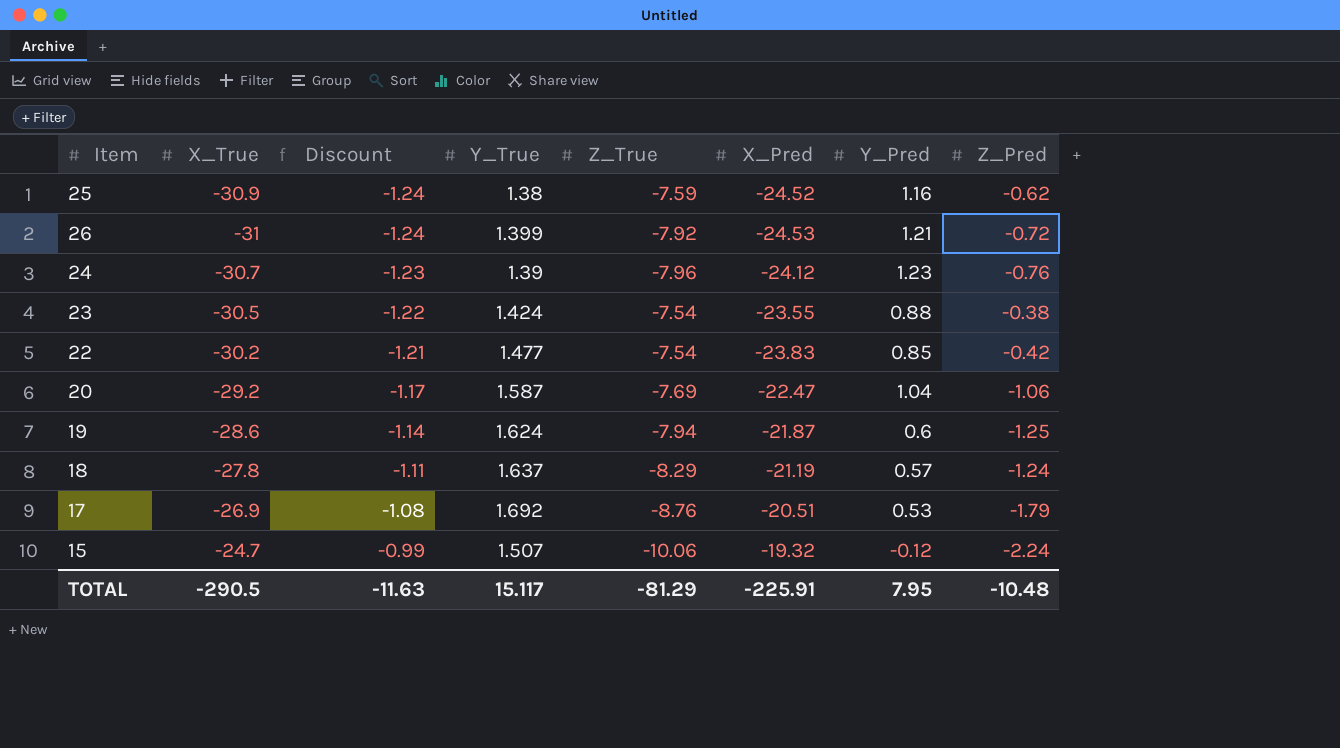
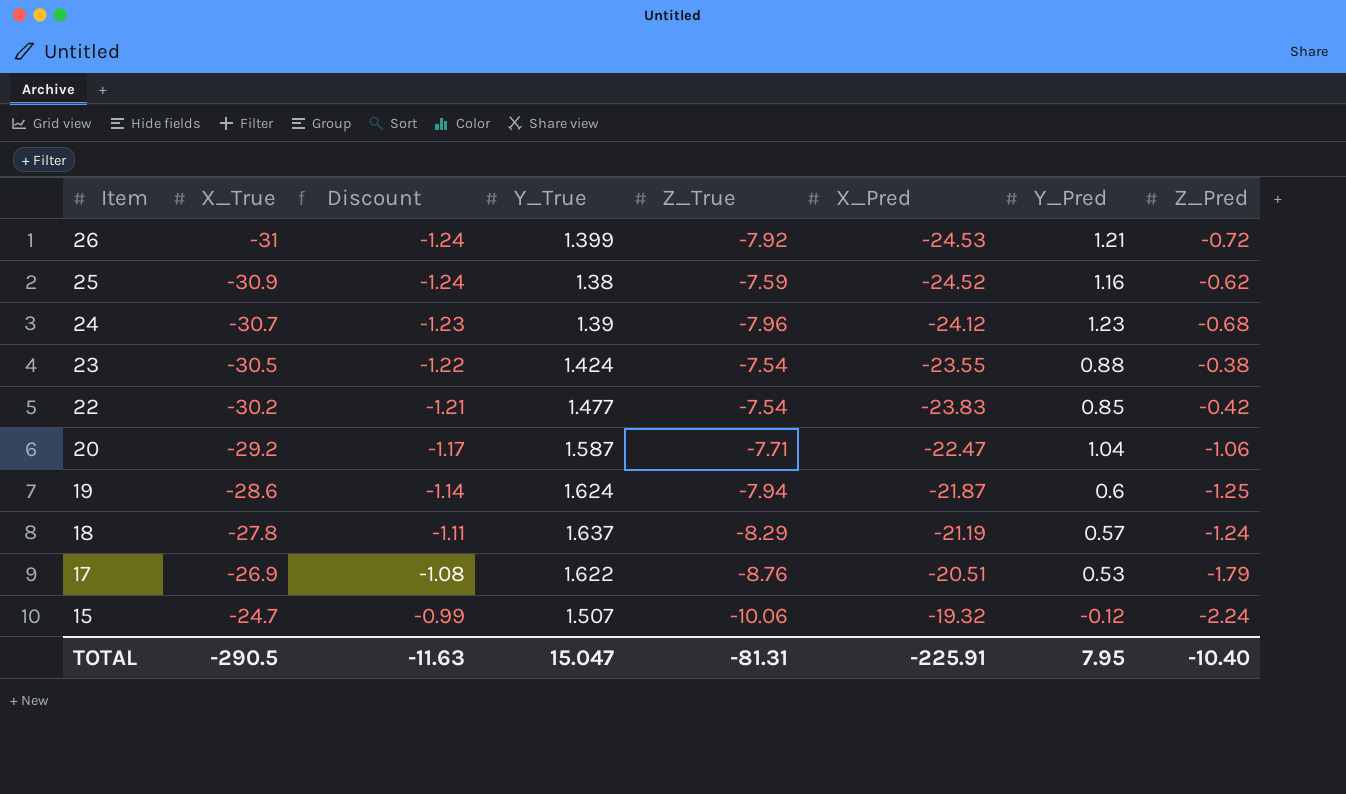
row order: Discount ascending -> Item descending
24 | Z_Pred: -0.76 -> -0.68
20 | Z_True: -7.69 -> -7.71
17 | Y_True: 1.692 -> 1.622
TOTAL | Y_True: 15.117 -> 15.047
TOTAL | Z_True: -81.29 -> -81.31
TOTAL | Z_Pred: -10.48 -> -10.40

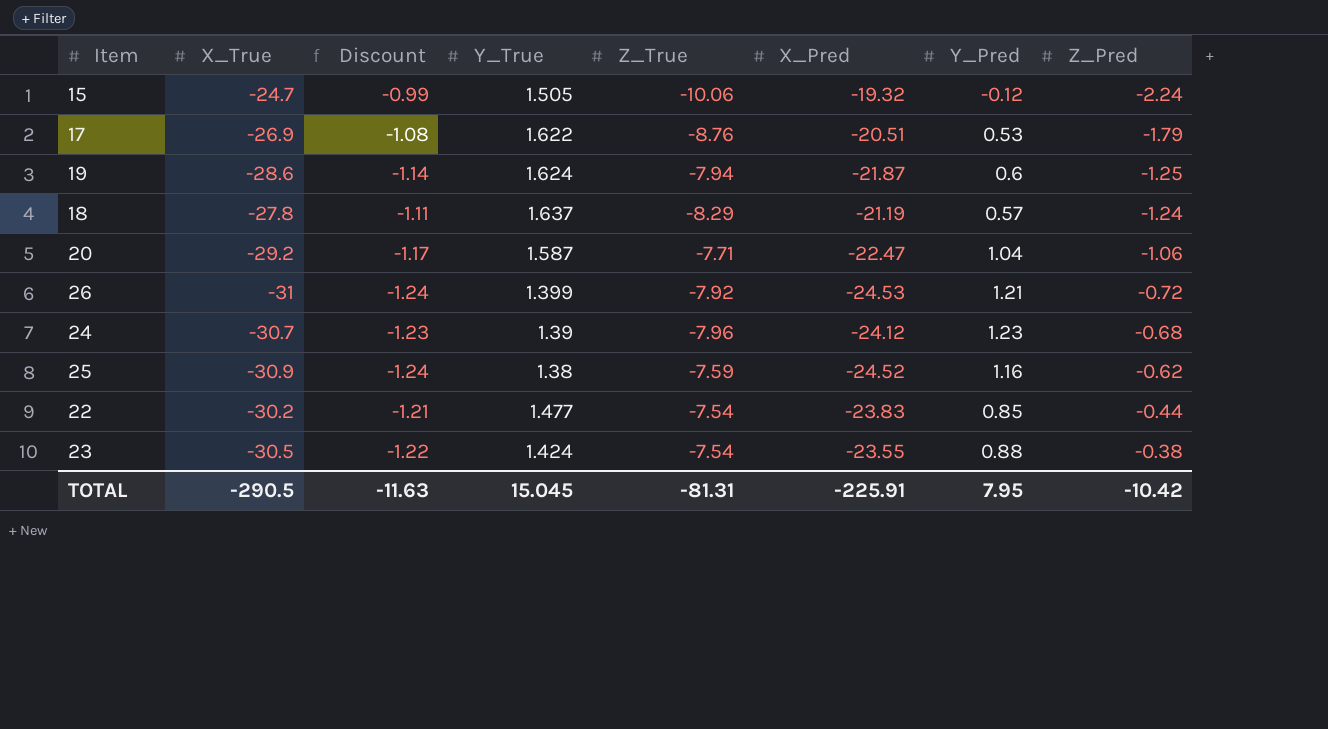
row order: Item descending -> Z_Pred ascending
15 | Y_True: 1.507 -> 1.505
22 | Z_Pred: -0.42 -> -0.44
TOTAL | Y_True: 15.047 -> 15.045
TOTAL | Z_Pred: -10.40 -> -10.42

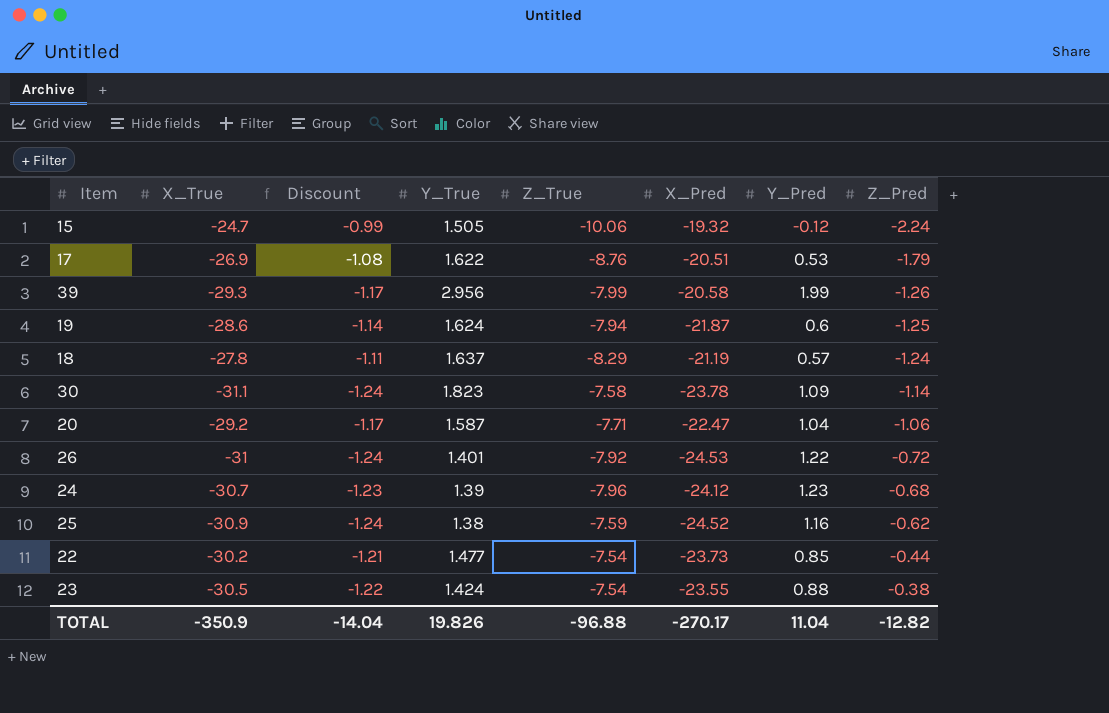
row 39: none -> -29.3 | -1.17 | 2.956 | -7.99 | -20.58 | 1.99 | -1.26
row 30: none -> -31.1 | -1.24 | 1.823 | -7.58 | -23.78 | 1.09 | -1.14
26 | Y_True: 1.399 -> 1.401
26 | Y_Pred: 1.21 -> 1.22
22 | X_Pred: -23.83 -> -23.73
TOTAL | X_True: -290.5 -> -350.9
TOTAL | Discount: -11.63 -> -14.04
TOTAL | Y_True: 15.045 -> 19.826
TOTAL | Z_True: -81.31 -> -96.88
TOTAL | X_Pred: -225.91 -> -270.17
TOTAL | Y_Pred: 7.95 -> 11.04
TOTAL | Z_Pred: -10.42 -> -12.82

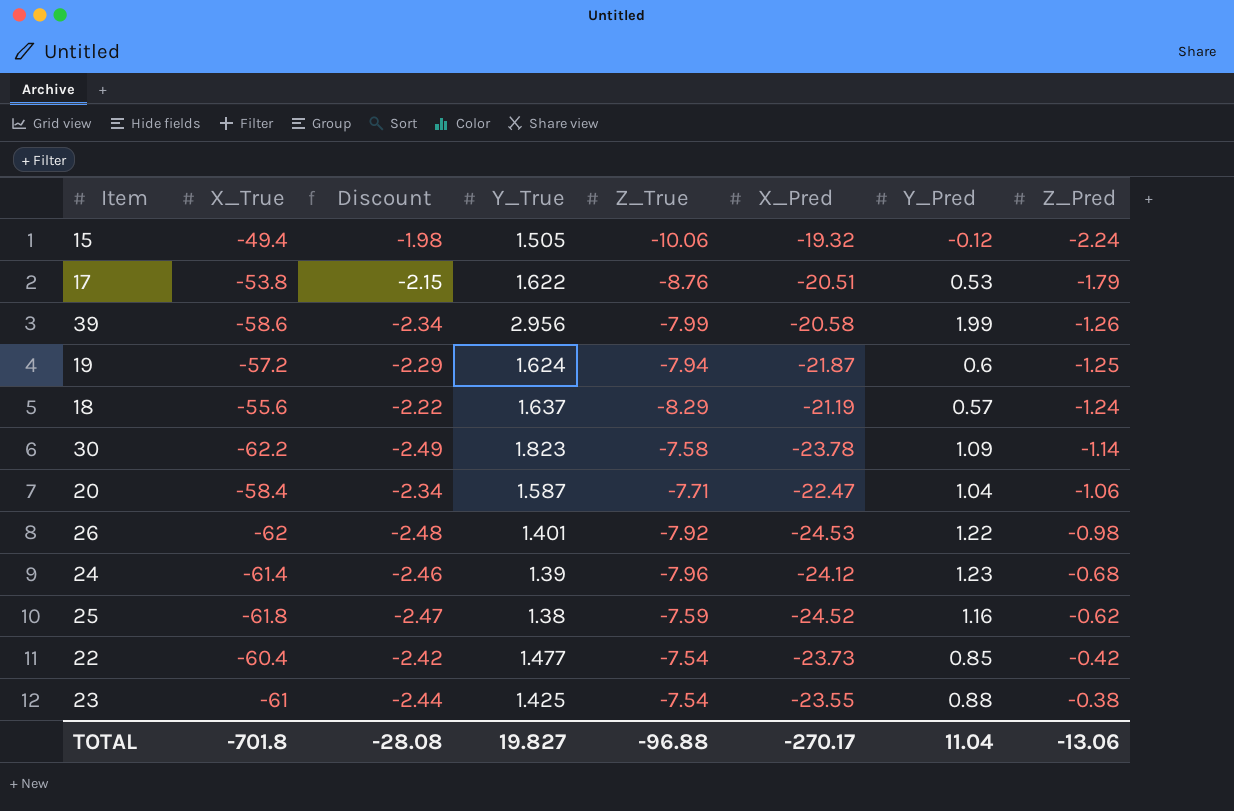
15 | X_True: -24.7 -> -49.4
15 | Discount: -0.99 -> -1.98
17 | X_True: -26.9 -> -53.8
17 | Discount: -1.08 -> -2.15
39 | X_True: -29.3 -> -58.6
39 | Discount: -1.17 -> -2.34
19 | X_True: -28.6 -> -57.2
19 | Discount: -1.14 -> -2.29
18 | X_True: -27.8 -> -55.6
18 | Discount: -1.11 -> -2.22
30 | X_True: -31.1 -> -62.2
30 | Discount: -1.24 -> -2.49
20 | X_True: -29.2 -> -58.4
20 | Discount: -1.17 -> -2.34
26 | X_True: -31 -> -62
26 | Discount: -1.24 -> -2.48
26 | Z_Pred: -0.72 -> -0.98
24 | X_True: -30.7 -> -61.4
24 | Discount: -1.23 -> -2.46
25 | X_True: -30.9 -> -61.8
25 | Discount: -1.24 -> -2.47
22 | X_True: -30.2 -> -60.4
22 | Discount: -1.21 -> -2.42
22 | Z_Pred: -0.44 -> -0.42
23 | X_True: -30.5 -> -61
23 | Discount: -1.22 -> -2.44
23 | Y_True: 1.424 -> 1.425
TOTAL | X_True: -350.9 -> -701.8
TOTAL | Discount: -14.04 -> -28.08
TOTAL | Y_True: 19.826 -> 19.827
TOTAL | Z_Pred: -12.82 -> -13.06

